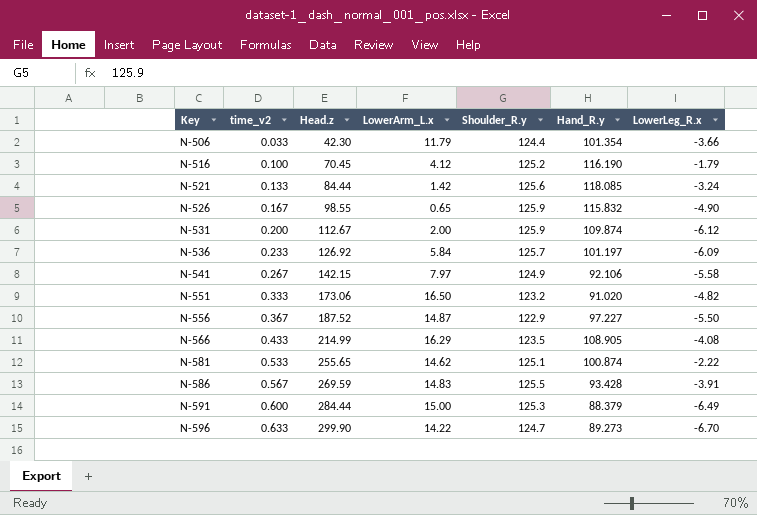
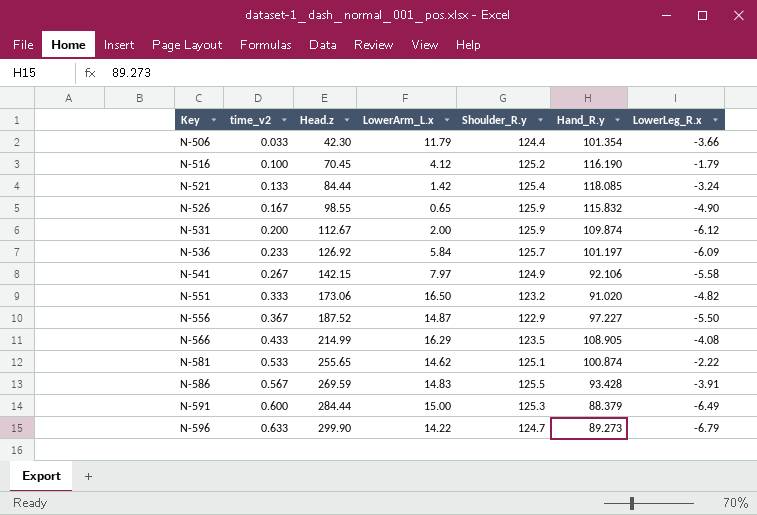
N-521 | Shoulder_R.y: 125.6 -> 125.4
N-596 | LowerLeg_R.x: -6.70 -> -6.79

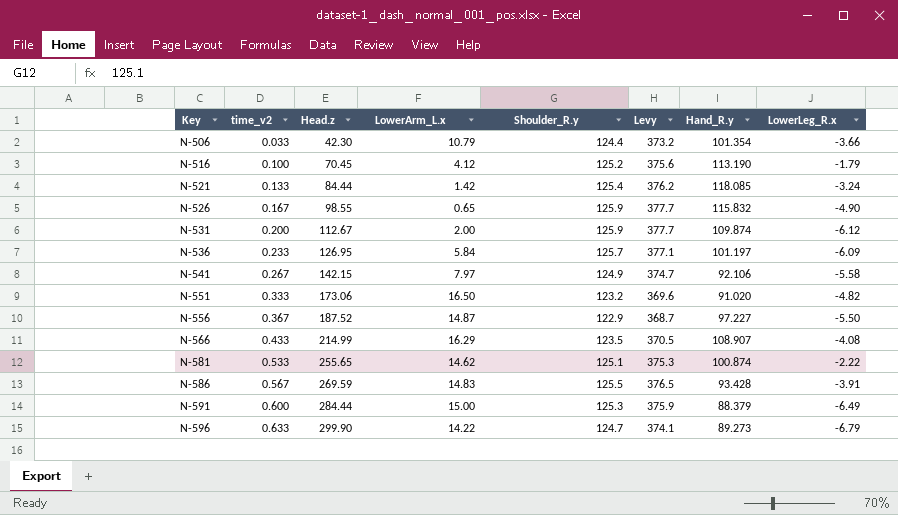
column Levy | formula: none -> [Shoulder_R.y] * 3
N-506 | LowerArm_L.x: 11.79 -> 10.79
N-516 | Hand_R.y: 116.190 -> 113.190
N-536 | Head.z: 126.92 -> 126.95
N-566 | Hand_R.y: 108.905 -> 108.907

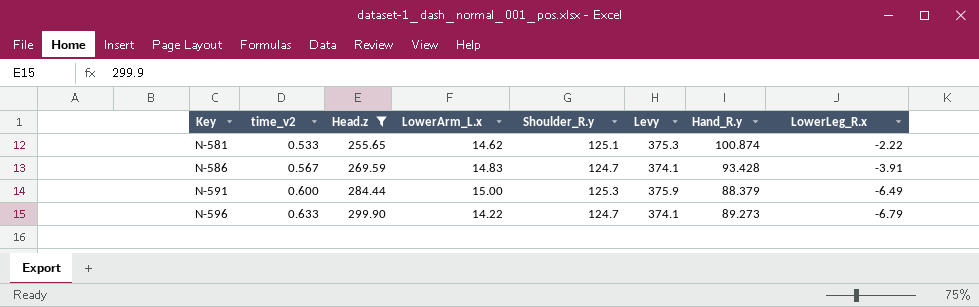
filter: none -> Head.z >= 255.65
N-586 | Shoulder_R.y: 125.5 -> 124.7
N-586 | Levy: 376.5 -> 374.1

